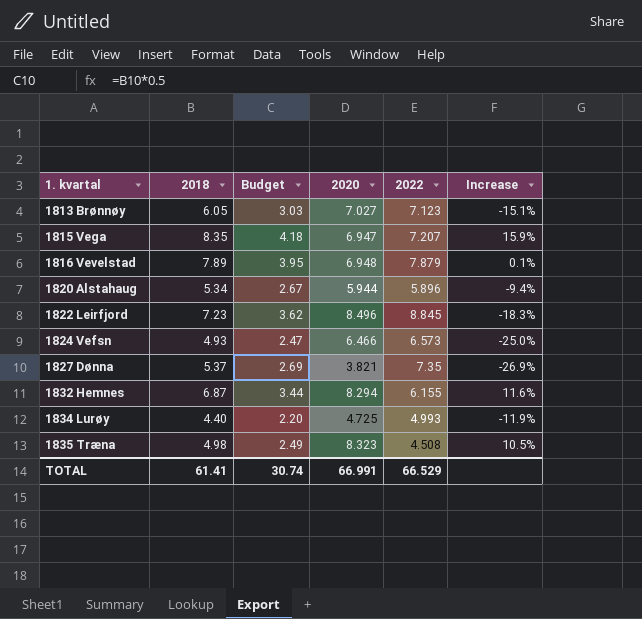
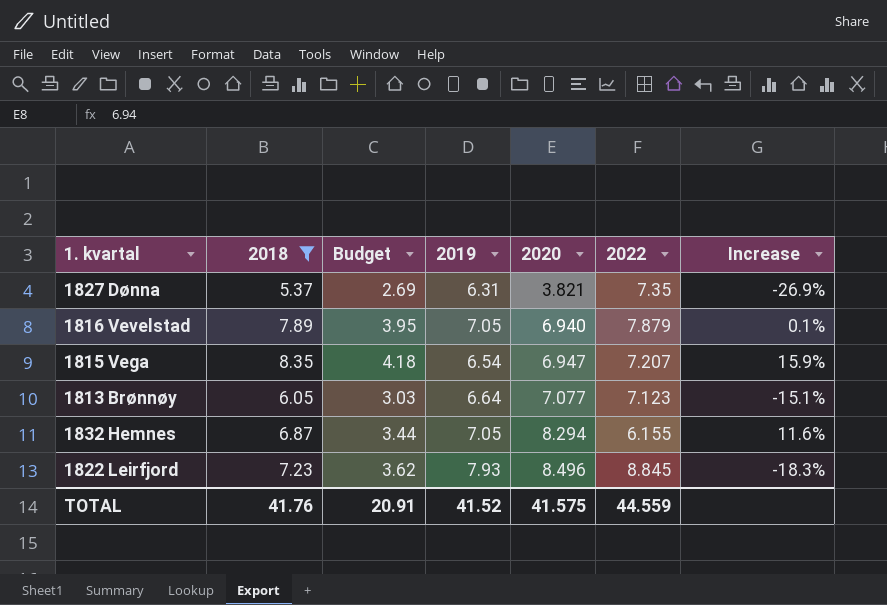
filter: none -> 2018 >= 5.37
row order: 1. kvartal ascending -> 2020 ascending
column 2019 | position: none -> 4
1816 Vevelstad | 2020: 6.948 -> 6.940
1813 Brønnøy | 2020: 7.027 -> 7.077
TOTAL | 2018: 61.41 -> 41.76
TOTAL | Budget: 30.74 -> 20.91
TOTAL | 2020: 66.991 -> 41.575
TOTAL | 2022: 66.529 -> 44.559

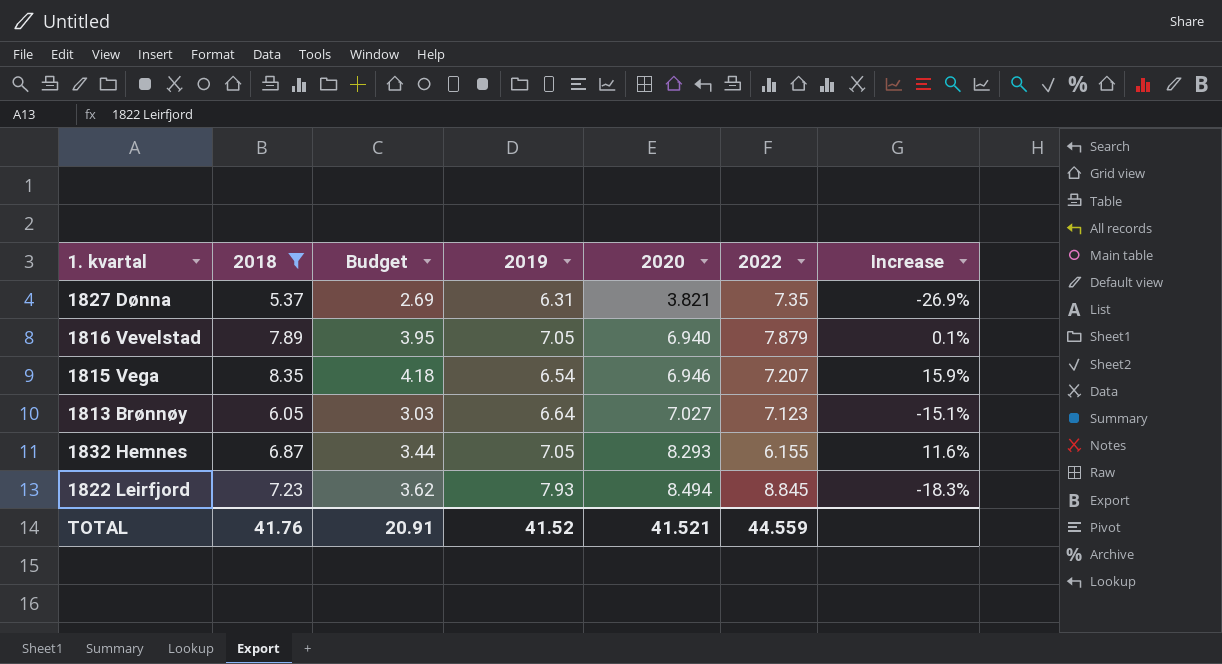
1815 Vega | 2020: 6.947 -> 6.946
1813 Brønnøy | 2020: 7.077 -> 7.027
1832 Hemnes | 2020: 8.294 -> 8.293
1822 Leirfjord | 2020: 8.496 -> 8.494
TOTAL | 2020: 41.575 -> 41.521

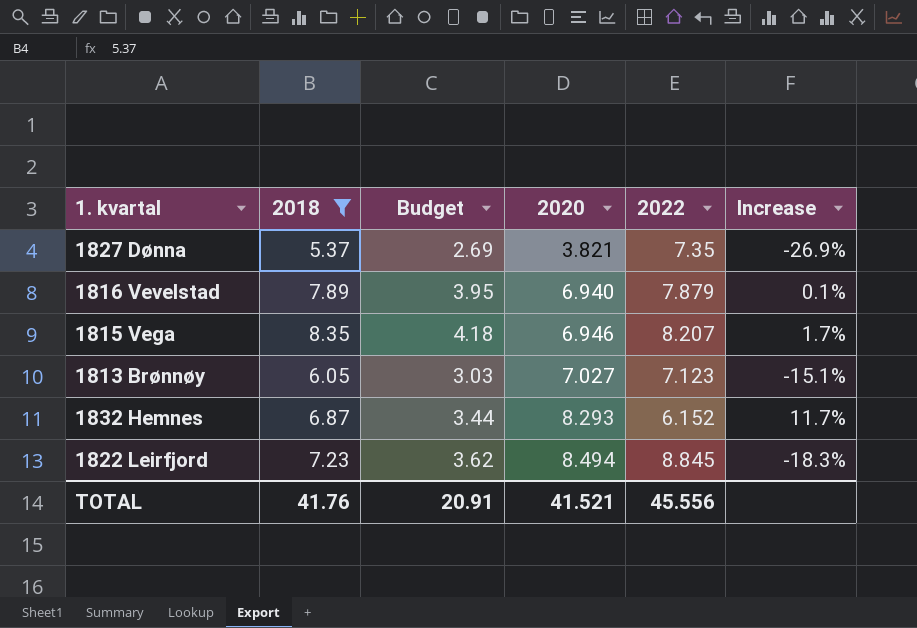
column 2019 | position: 4 -> none
1815 Vega | 2022: 7.207 -> 8.207
1815 Vega | Increase: 15.9% -> 1.7%
1832 Hemnes | 2022: 6.155 -> 6.152
1832 Hemnes | Increase: 11.6% -> 11.7%
TOTAL | 2022: 44.559 -> 45.556

